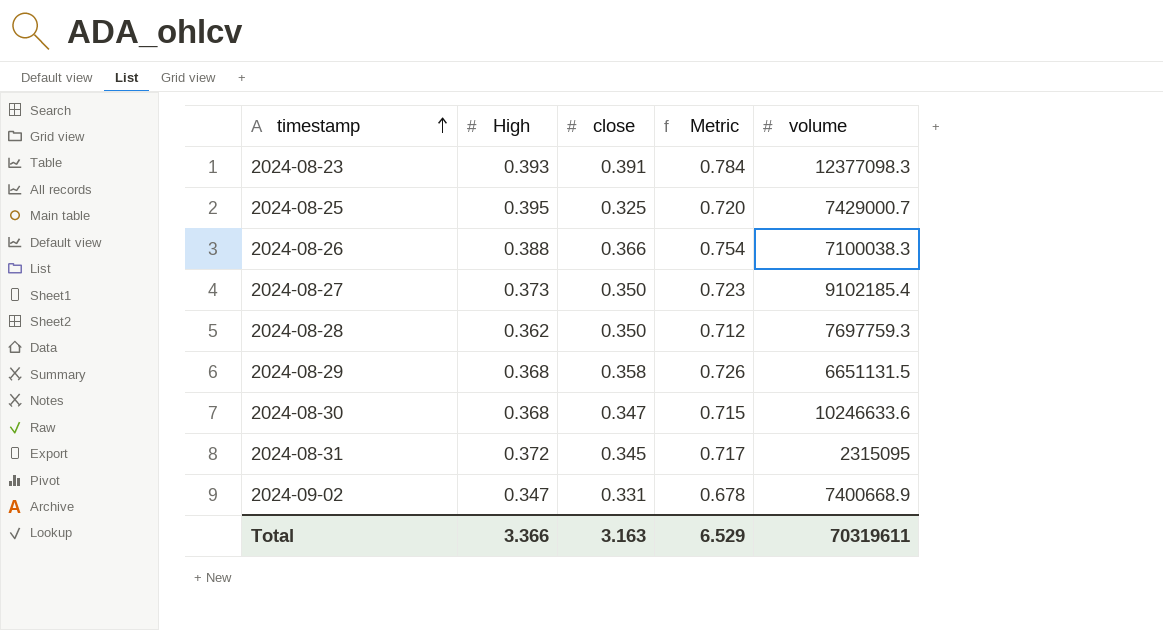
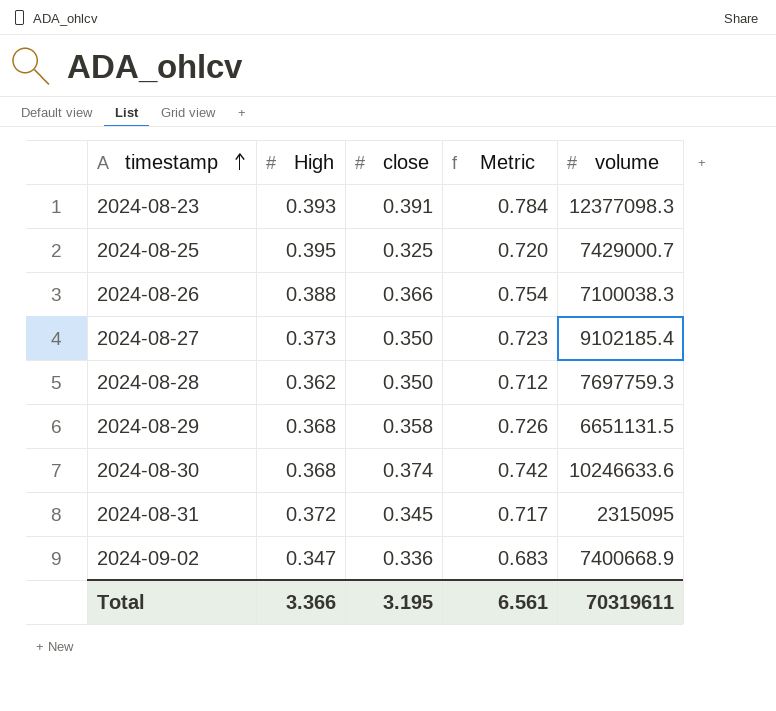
2024-08-30 | close: 0.347 -> 0.374
2024-08-30 | Metric: 0.715 -> 0.742
2024-09-02 | close: 0.331 -> 0.336
2024-09-02 | Metric: 0.678 -> 0.683
Total | close: 3.163 -> 3.195
Total | Metric: 6.529 -> 6.561

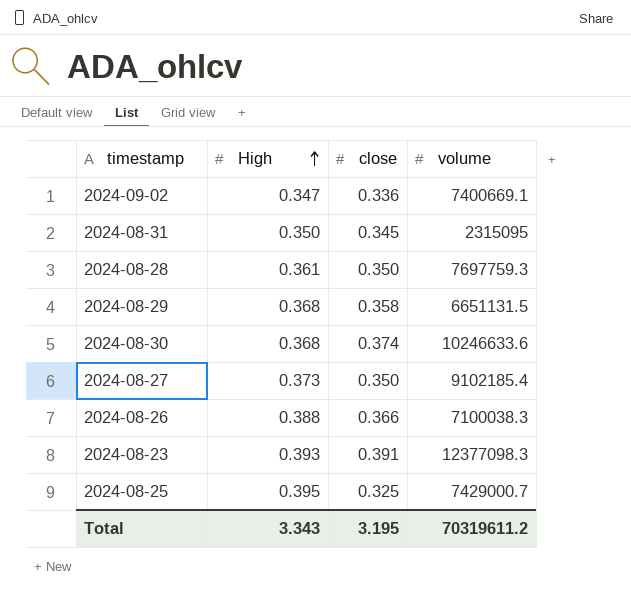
row order: timestamp ascending -> High ascending
column Metric | formula: [High] + [close] -> none
2024-09-02 | volume: 7400668.9 -> 7400669.1
2024-08-31 | High: 0.372 -> 0.350
2024-08-28 | High: 0.362 -> 0.361
Total | High: 3.366 -> 3.343
Total | volume: 70319611 -> 70319611.2

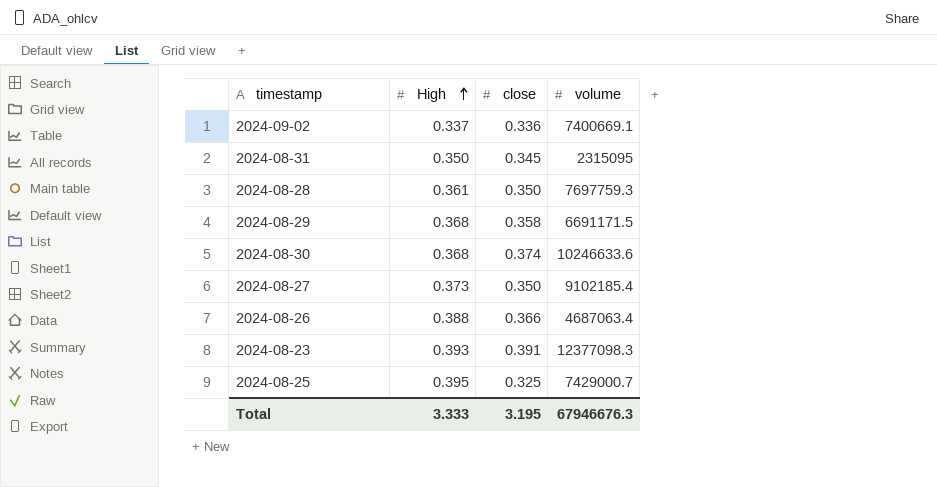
2024-09-02 | High: 0.347 -> 0.337
2024-08-29 | volume: 6651131.5 -> 6691171.5
2024-08-26 | volume: 7100038.3 -> 4687063.4
Total | High: 3.343 -> 3.333
Total | volume: 70319611.2 -> 67946676.3

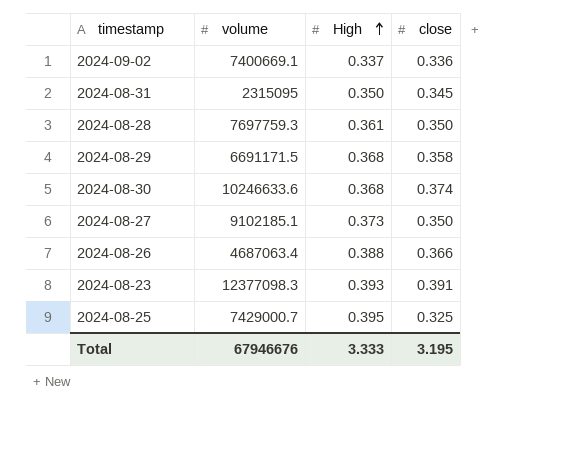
column volume | position: 4 -> 2
2024-08-27 | volume: 9102185.4 -> 9102185.1
Total | volume: 67946676.3 -> 67946676

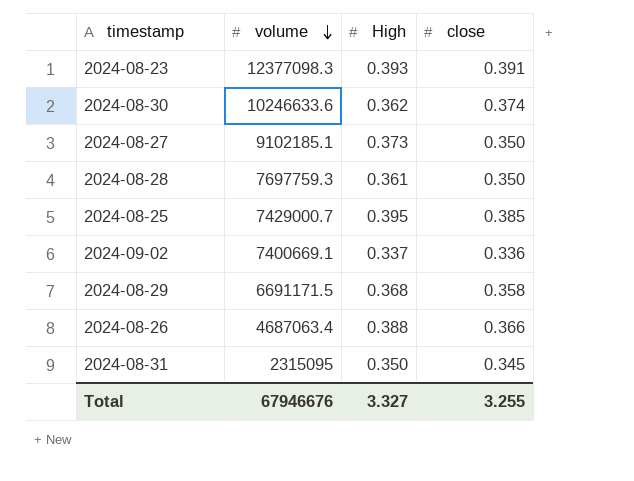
row order: High ascending -> volume descending
2024-08-30 | High: 0.368 -> 0.362
2024-08-25 | close: 0.325 -> 0.385
Total | High: 3.333 -> 3.327
Total | close: 3.195 -> 3.255

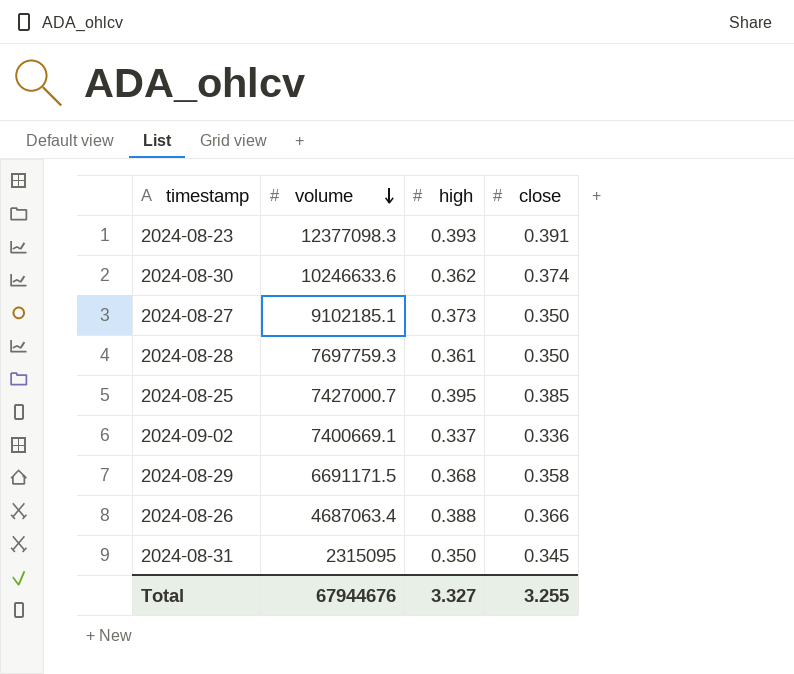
column name: High -> high
2024-08-25 | volume: 7429000.7 -> 7427000.7
Total | volume: 67946676 -> 67944676

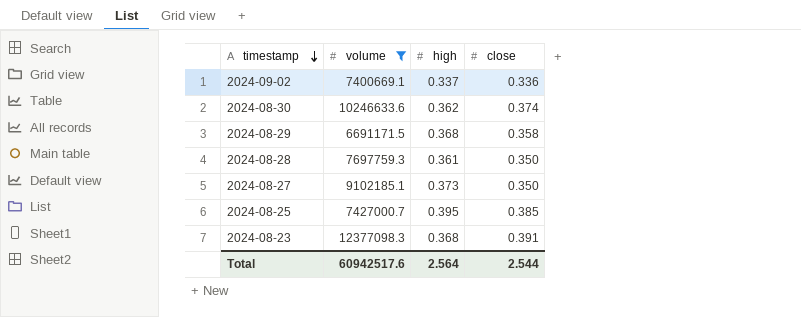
filter: none -> volume >= 6691171.5
row order: volume descending -> timestamp descending
2024-08-23 | high: 0.393 -> 0.368
Total | volume: 67944676 -> 60942517.6
Total | high: 3.327 -> 2.564
Total | close: 3.255 -> 2.544

